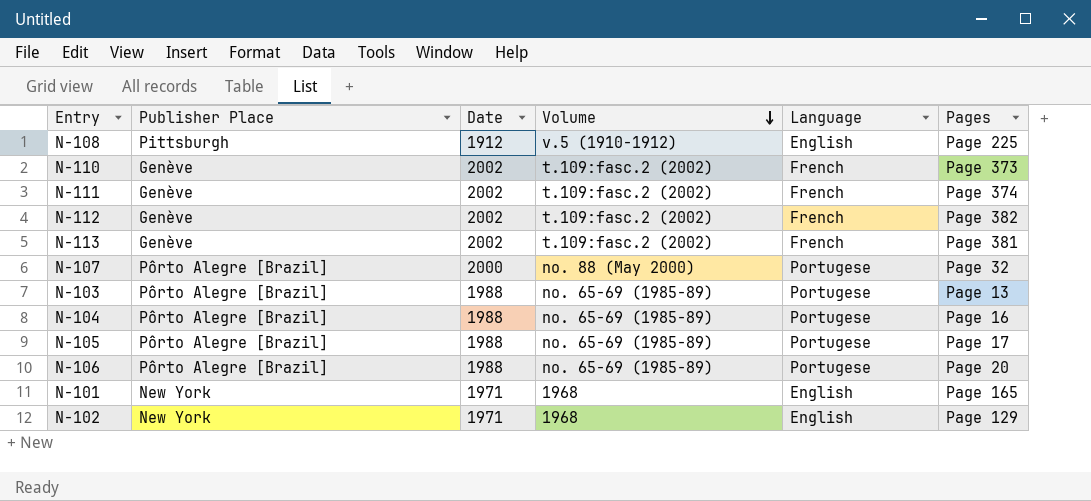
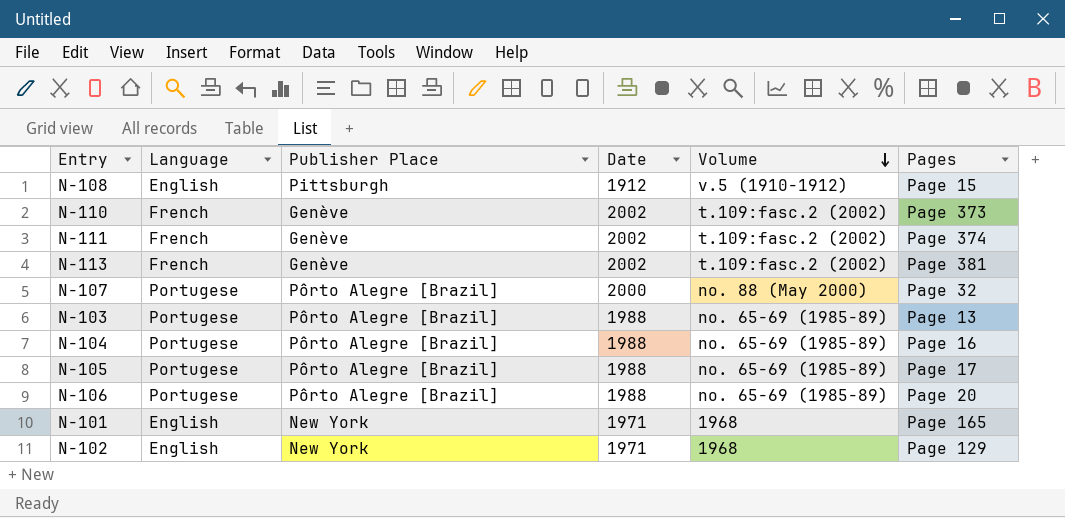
column Language | position: 5 -> 2
row N-112: Genève | 2002 | t.109:fasc.2 (2002) | French | Page 382 -> none
N-108 | Pages: Page 225 -> Page 15

